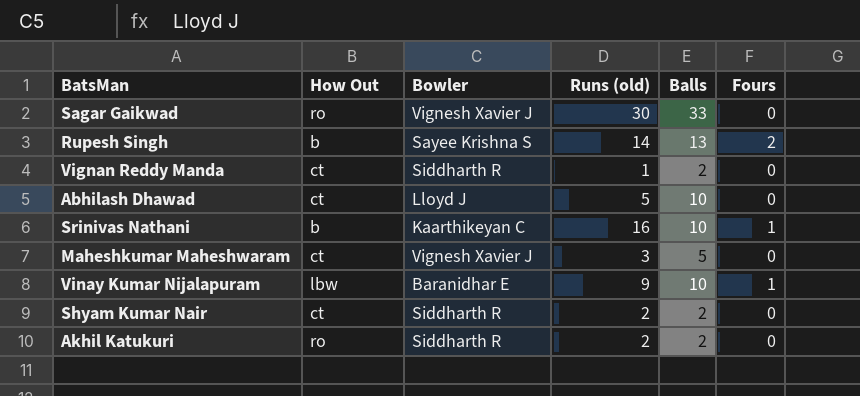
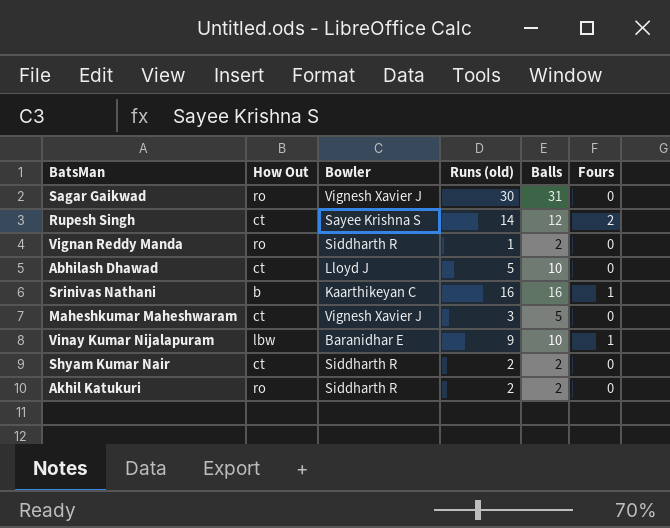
Sagar Gaikwad | Balls: 33 -> 31
Rupesh Singh | How Out: b -> ct
Rupesh Singh | Balls: 13 -> 12
Vignan Reddy Manda | How Out: ct -> ro
Srinivas Nathani | Balls: 10 -> 16

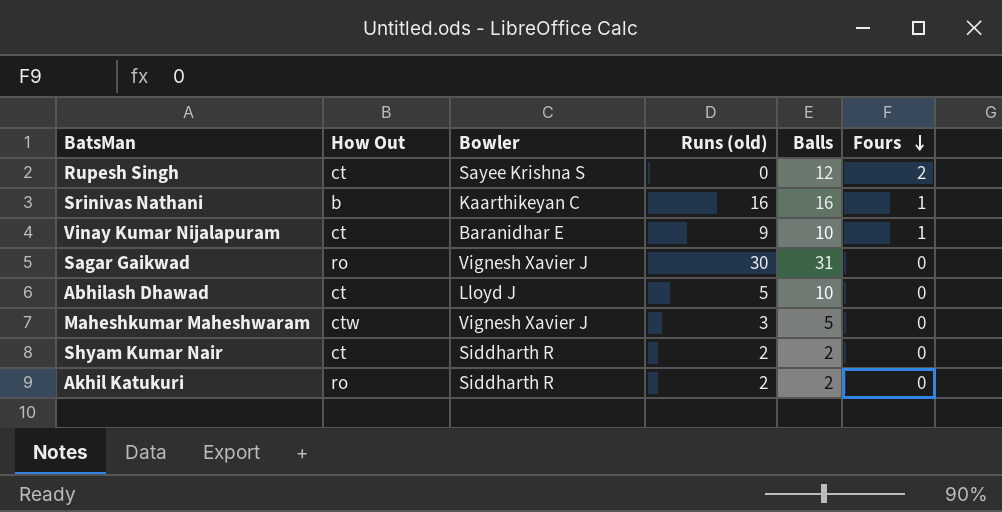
row order: none -> Fours descending
row Vignan Reddy Manda: ro | Siddharth R | 1 | 2 | 0 -> none
Rupesh Singh | Runs (old): 14 -> 0
Vinay Kumar Nijalapuram | How Out: lbw -> ct
Maheshkumar Maheshwaram | How Out: ct -> ctw

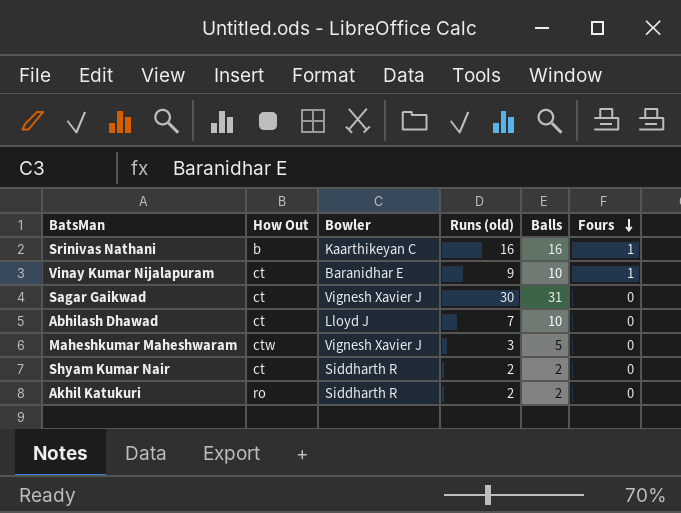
row Rupesh Singh: ct | Sayee Krishna S | 0 | 12 | 2 -> none
Sagar Gaikwad | How Out: ro -> ct
Abhilash Dhawad | Runs (old): 5 -> 7

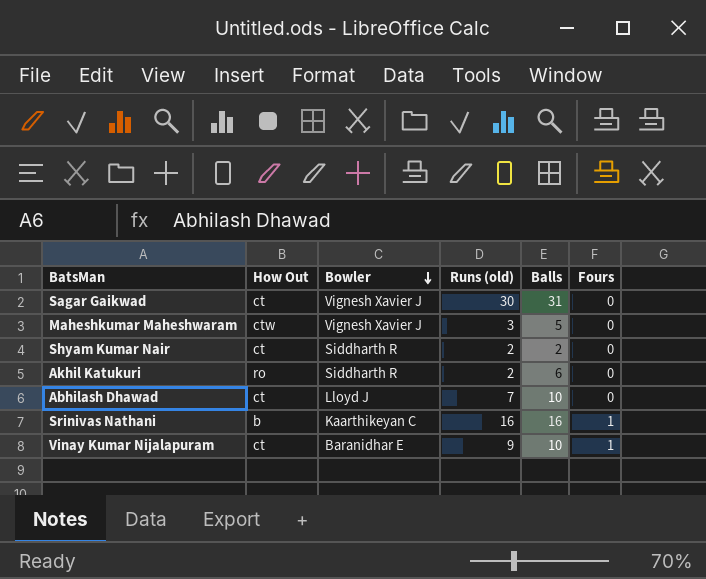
row order: Fours descending -> Bowler descending
Akhil Katukuri | Balls: 2 -> 6

